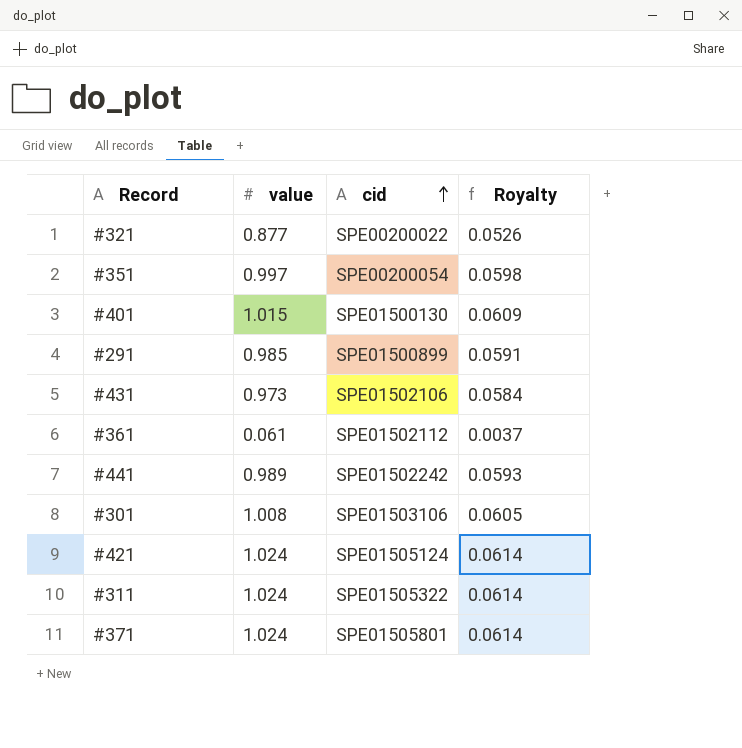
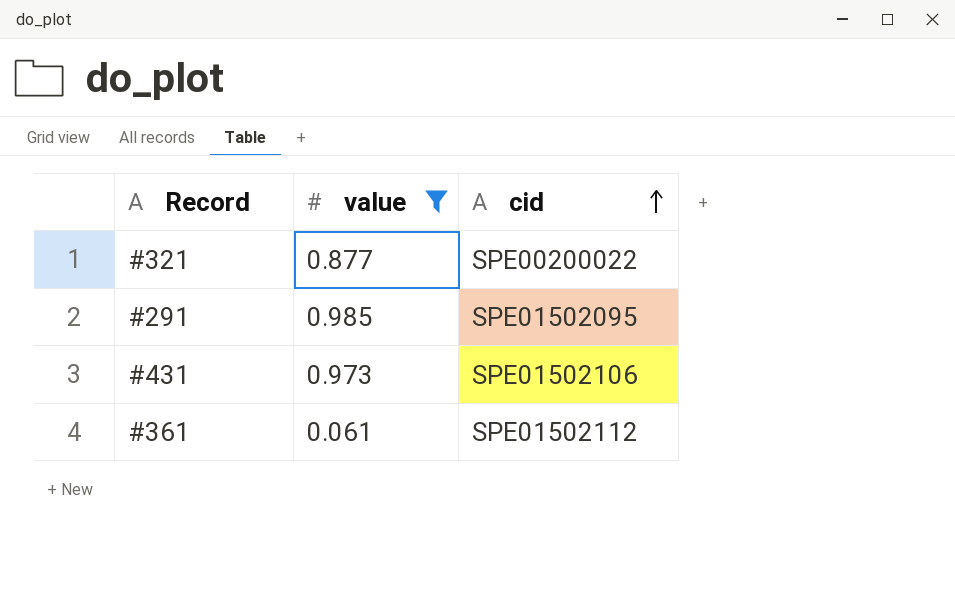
filter: none -> value <= 0.985
column Royalty | formula: [value] * 0.06 -> none
#291 | cid: SPE01500899 -> SPE01502095

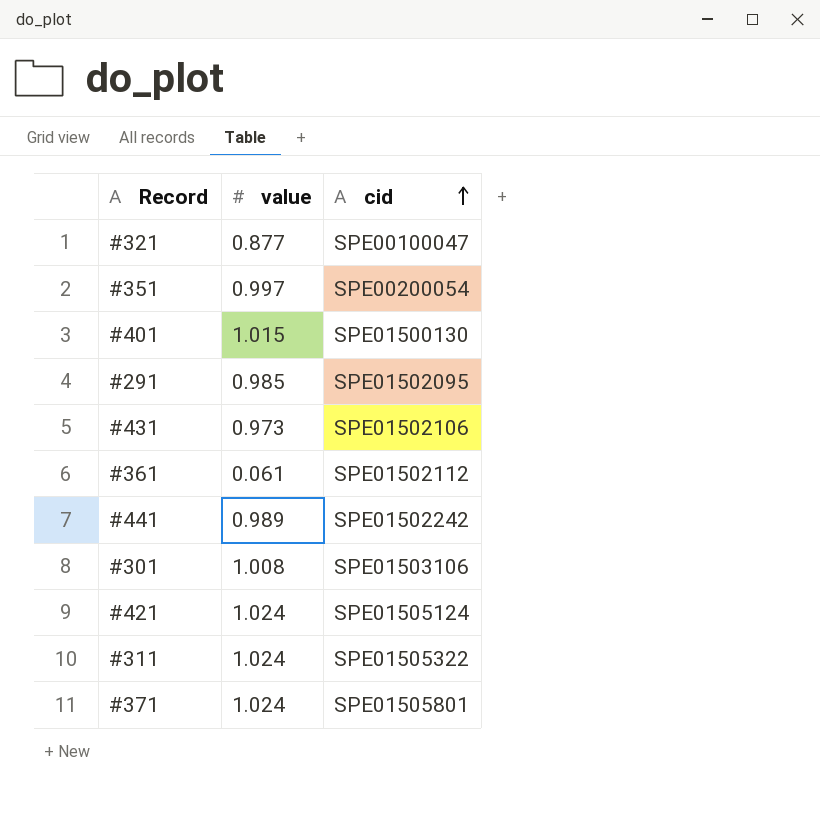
filter: value <= 0.985 -> none
#321 | cid: SPE00200022 -> SPE00100047

